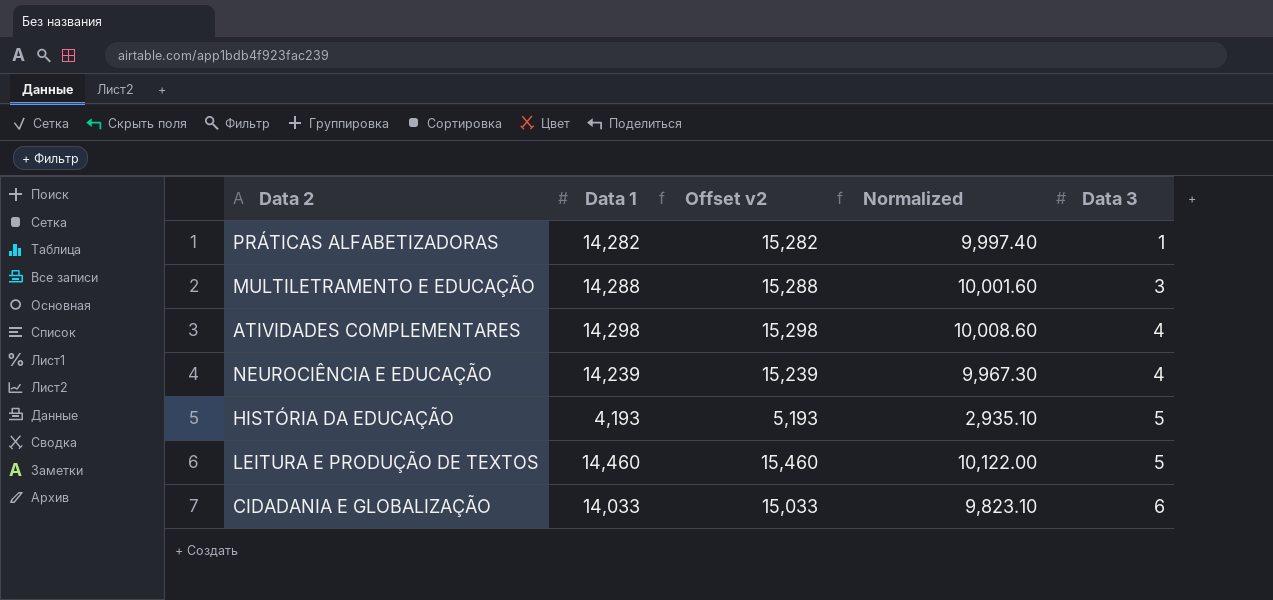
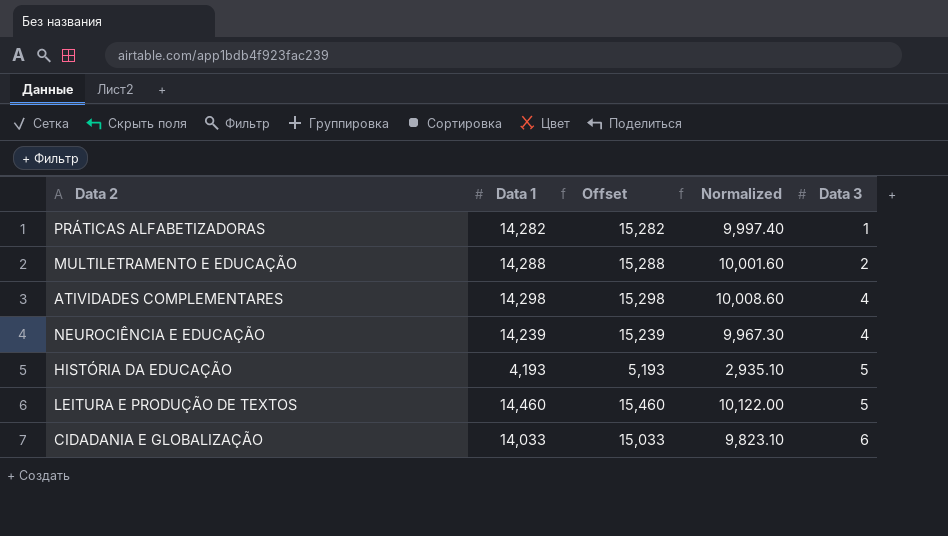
column name: Offset v2 -> Offset
MULTILETRAMENTO E EDUCAÇÃO | Data 3: 3 -> 2

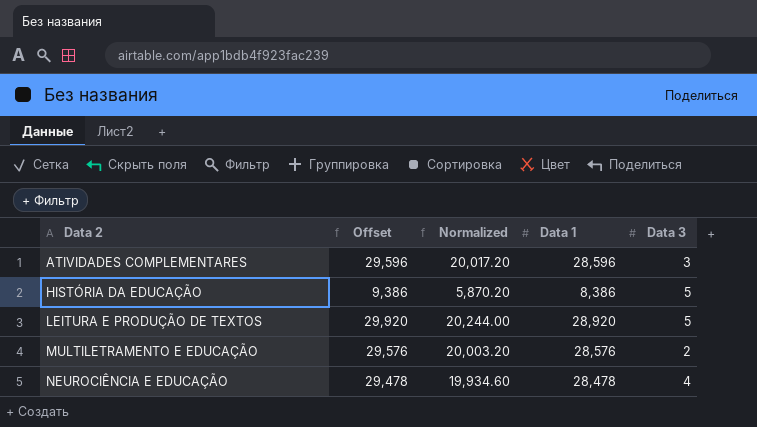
row order: Data 3 ascending -> Data 2 ascending
column Data 1 | position: 2 -> 4
row PRÁTICAS ALFABETIZADORAS: 14,282 | 15,282 | 9,997.40 | 1 -> none
row CIDADANIA E GLOBALIZAÇÃO: 14,033 | 15,033 | 9,823.10 | 6 -> none
ATIVIDADES COMPLEMENTARES | Offset: 15,298 -> 29,596
ATIVIDADES COMPLEMENTARES | Normalized: 10,008.60 -> 20,017.20
ATIVIDADES COMPLEMENTARES | Data 1: 14,298 -> 28,596
ATIVIDADES COMPLEMENTARES | Data 3: 4 -> 3
HISTÓRIA DA EDUCAÇÃO | Offset: 5,193 -> 9,386
HISTÓRIA DA EDUCAÇÃO | Normalized: 2,935.10 -> 5,870.20
HISTÓRIA DA EDUCAÇÃO | Data 1: 4,193 -> 8,386
LEITURA E PRODUÇÃO DE TEXTOS | Offset: 15,460 -> 29,920
LEITURA E PRODUÇÃO DE TEXTOS | Normalized: 10,122.00 -> 20,244.00
LEITURA E PRODUÇÃO DE TEXTOS | Data 1: 14,460 -> 28,920
MULTILETRAMENTO E EDUCAÇÃO | Offset: 15,288 -> 29,576
MULTILETRAMENTO E EDUCAÇÃO | Normalized: 10,001.60 -> 20,003.20
MULTILETRAMENTO E EDUCAÇÃO | Data 1: 14,288 -> 28,576
NEUROCIÊNCIA E EDUCAÇÃO | Offset: 15,239 -> 29,478
NEUROCIÊNCIA E EDUCAÇÃO | Normalized: 9,967.30 -> 19,934.60
NEUROCIÊNCIA E EDUCAÇÃO | Data 1: 14,239 -> 28,478

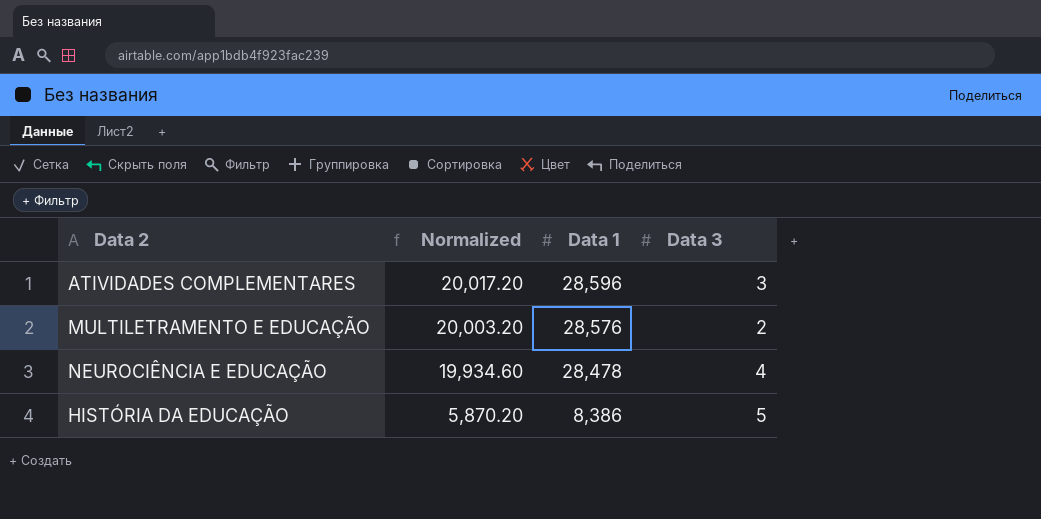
row order: Data 2 ascending -> Normalized descending
column Offset | formula: [Data 1] + 1000 -> none
row LEITURA E PRODUÇÃO DE TEXTOS: 29,920 | 20,244.00 | 28,920 | 5 -> none

